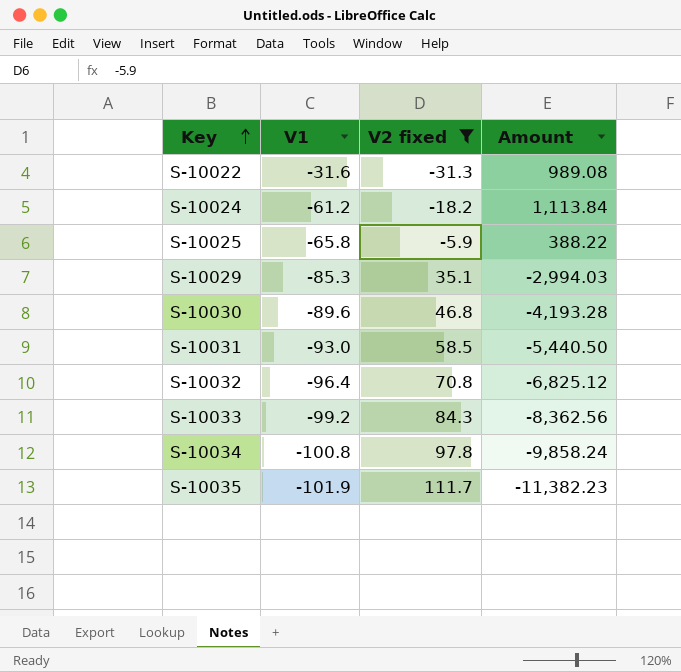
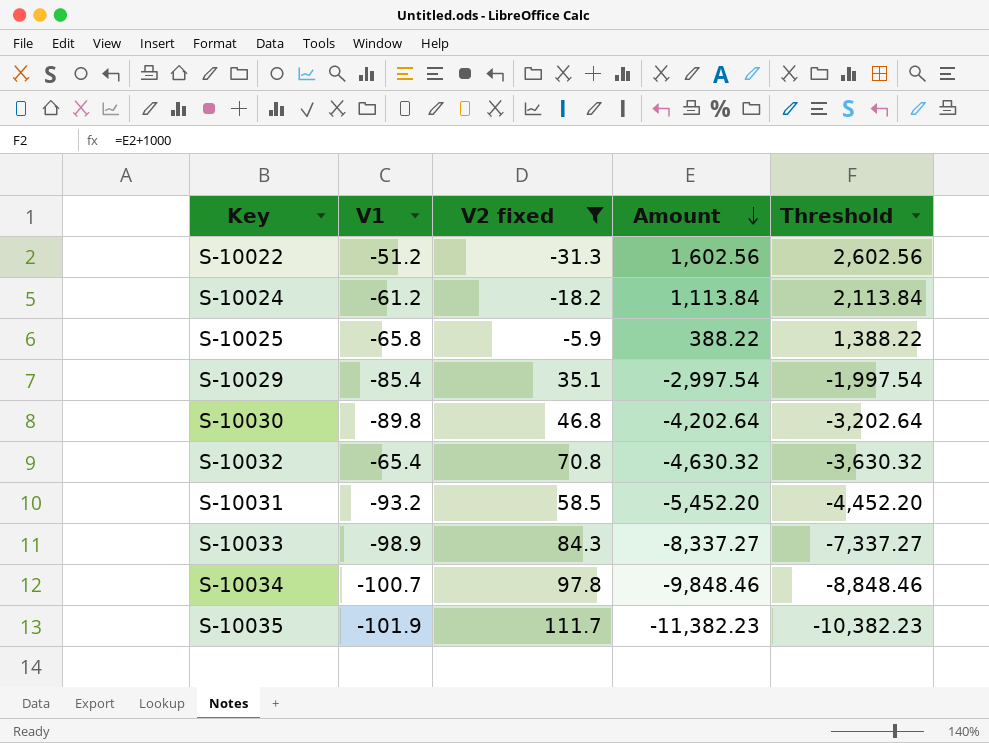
row order: Key ascending -> Amount descending
column Threshold | formula: none -> [Amount] + 1000
S-10022 | V1: -31.6 -> -51.2
S-10022 | Amount: 989.08 -> 1,602.56
S-10029 | V1: -85.3 -> -85.4
S-10029 | Amount: -2,994.03 -> -2,997.54
S-10030 | V1: -89.6 -> -89.8
S-10030 | Amount: -4,193.28 -> -4,202.64
S-10032 | V1: -96.4 -> -65.4
S-10032 | Amount: -6,825.12 -> -4,630.32
S-10031 | V1: -93.0 -> -93.2
S-10031 | Amount: -5,440.50 -> -5,452.20
S-10033 | V1: -99.2 -> -98.9
S-10033 | Amount: -8,362.56 -> -8,337.27
S-10034 | V1: -100.8 -> -100.7
S-10034 | Amount: -9,858.24 -> -9,848.46

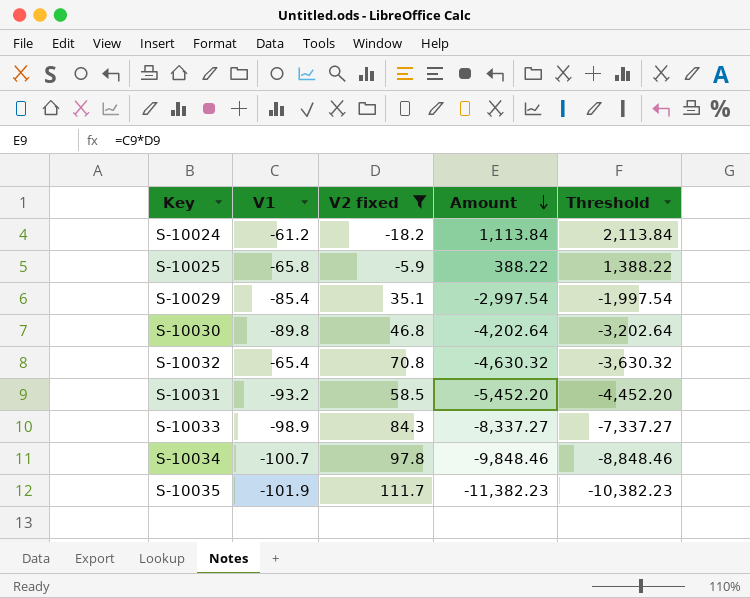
row S-10022: -51.2 | -31.3 | 1,602.56 | 2,602.56 -> none

